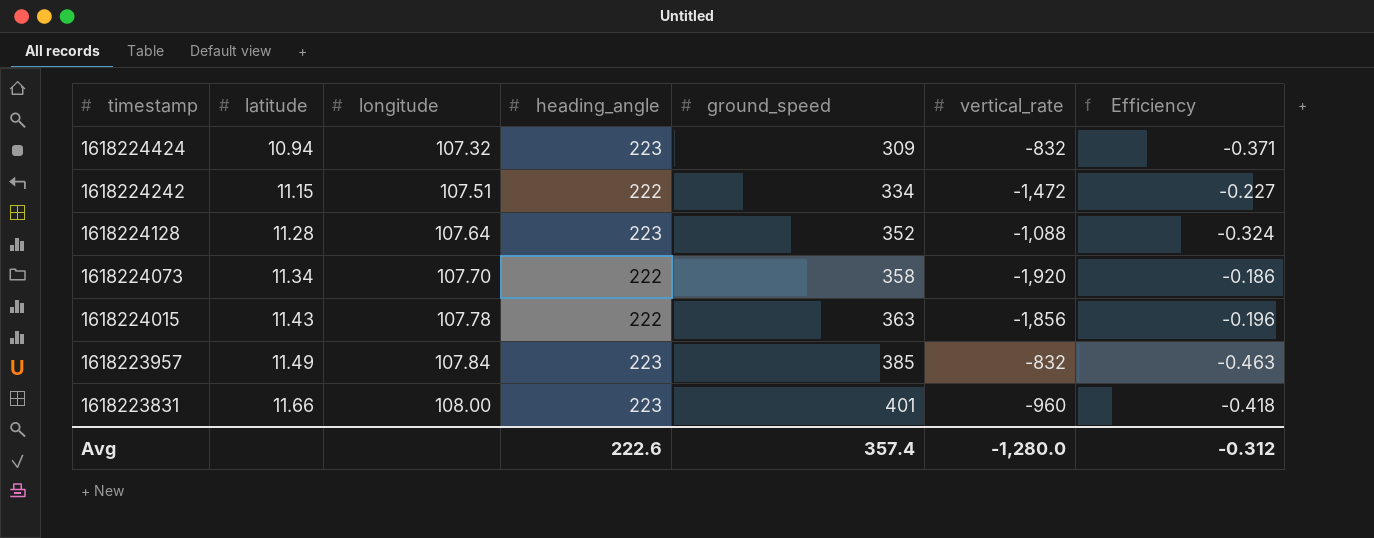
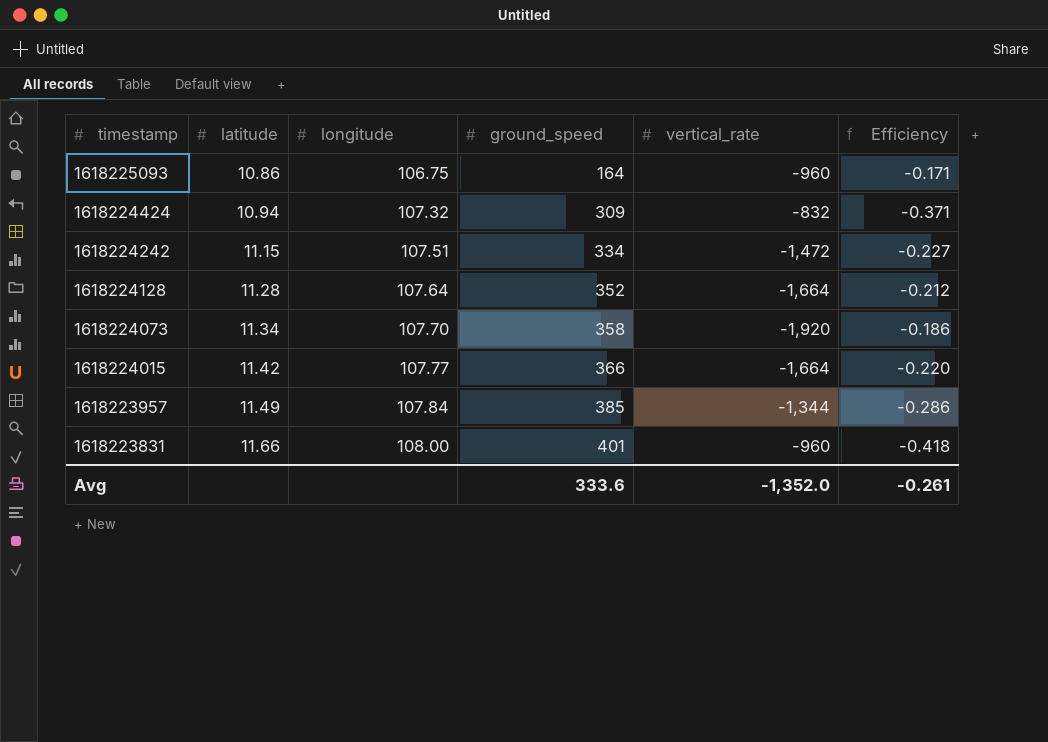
column heading_angle | position: 4 -> none
row 1618225093: none -> 10.86 | 106.75 | 164 | -960 | -0.171
1618224128 | vertical_rate: -1,088 -> -1,664
1618224128 | Efficiency: -0.324 -> -0.212
1618224015 | latitude: 11.43 -> 11.42
1618224015 | longitude: 107.78 -> 107.77
1618224015 | ground_speed: 363 -> 366
1618224015 | vertical_rate: -1,856 -> -1,664
1618224015 | Efficiency: -0.196 -> -0.220
1618223957 | vertical_rate: -832 -> -1,344
1618223957 | Efficiency: -0.463 -> -0.286
Avg | ground_speed: 357.4 -> 333.6
Avg | vertical_rate: -1,280.0 -> -1,352.0
Avg | Efficiency: -0.312 -> -0.261

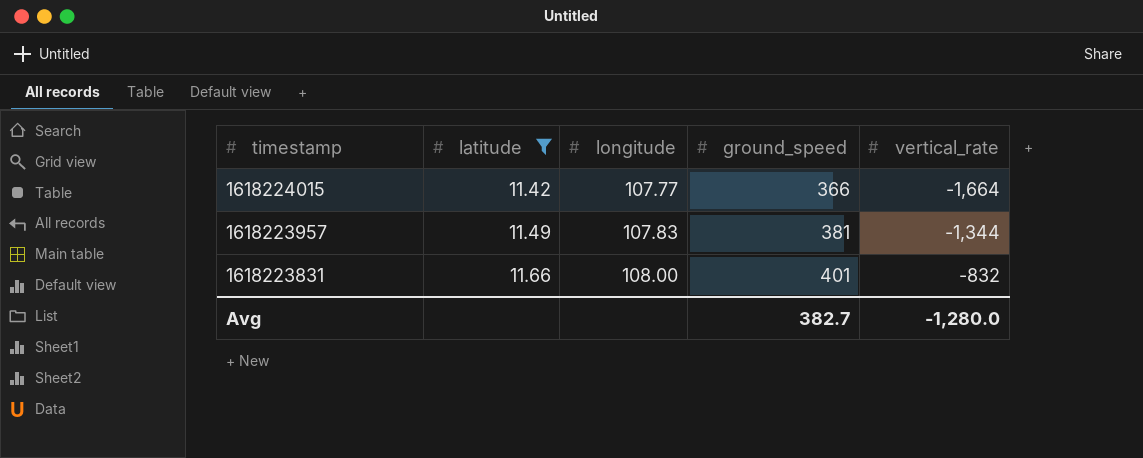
filter: none -> latitude >= 11.42
column Efficiency | formula: [ground_speed] / [vertical_rate] -> none
1618223957 | longitude: 107.84 -> 107.83
1618223957 | ground_speed: 385 -> 381
1618223831 | vertical_rate: -960 -> -832
Avg | ground_speed: 333.6 -> 382.7
Avg | vertical_rate: -1,352.0 -> -1,280.0

